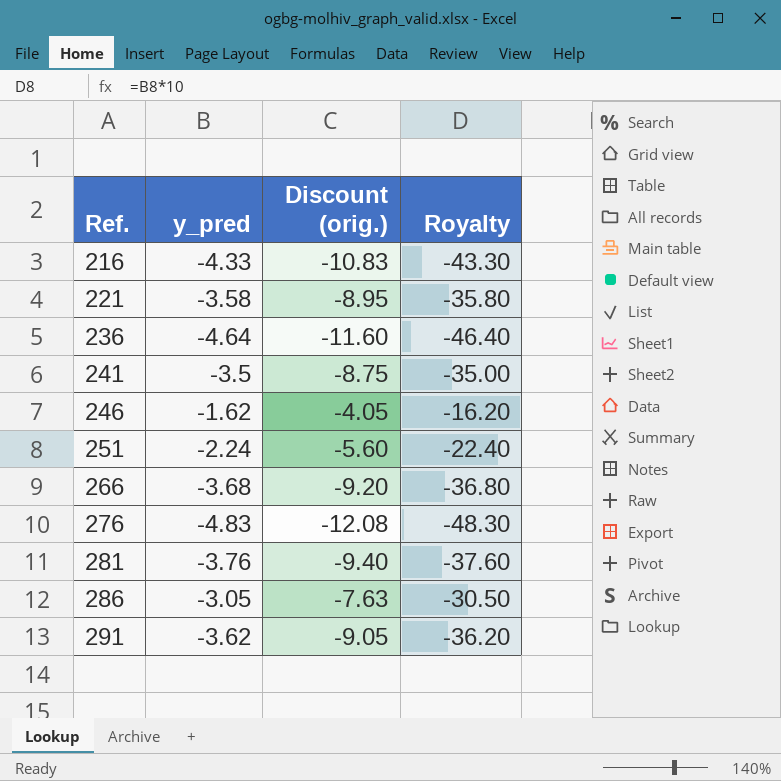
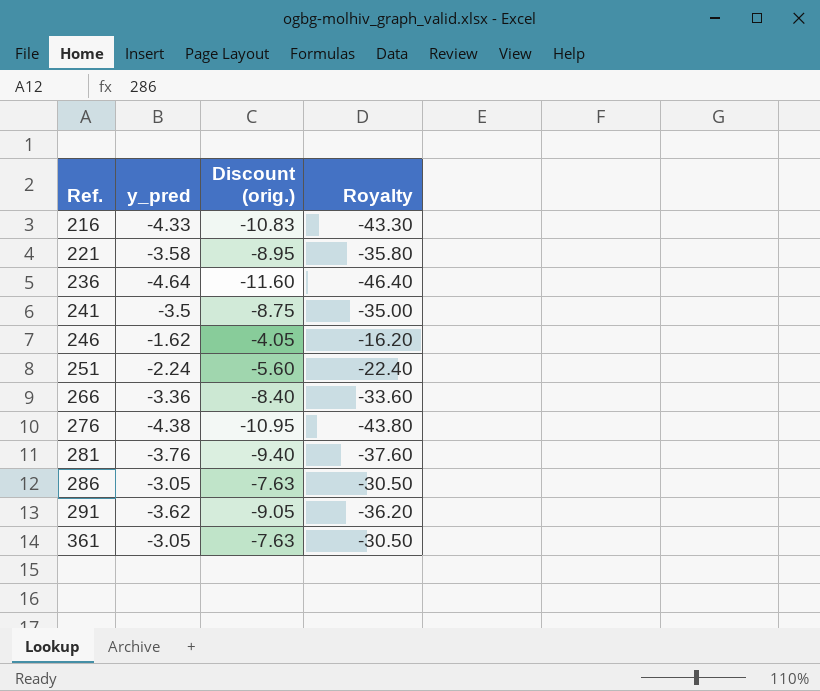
266 | y_pred: -3.68 -> -3.36
266 | Discount (orig.): -9.20 -> -8.40
266 | Royalty: -36.80 -> -33.60
276 | y_pred: -4.83 -> -4.38
276 | Discount (orig.): -12.08 -> -10.95
276 | Royalty: -48.30 -> -43.80
row 361: none -> -3.05 | -7.63 | -30.50

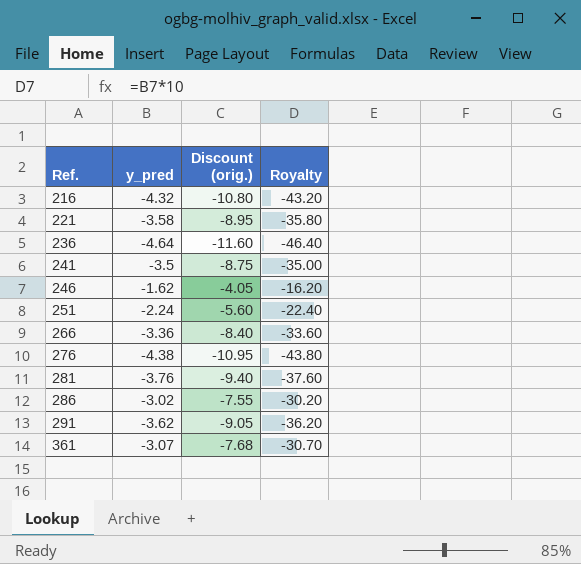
216 | y_pred: -4.33 -> -4.32
216 | Discount (orig.): -10.83 -> -10.80
216 | Royalty: -43.30 -> -43.20
286 | y_pred: -3.05 -> -3.02
286 | Discount (orig.): -7.63 -> -7.55
286 | Royalty: -30.50 -> -30.20
361 | y_pred: -3.05 -> -3.07
361 | Discount (orig.): -7.63 -> -7.68
361 | Royalty: -30.50 -> -30.70

